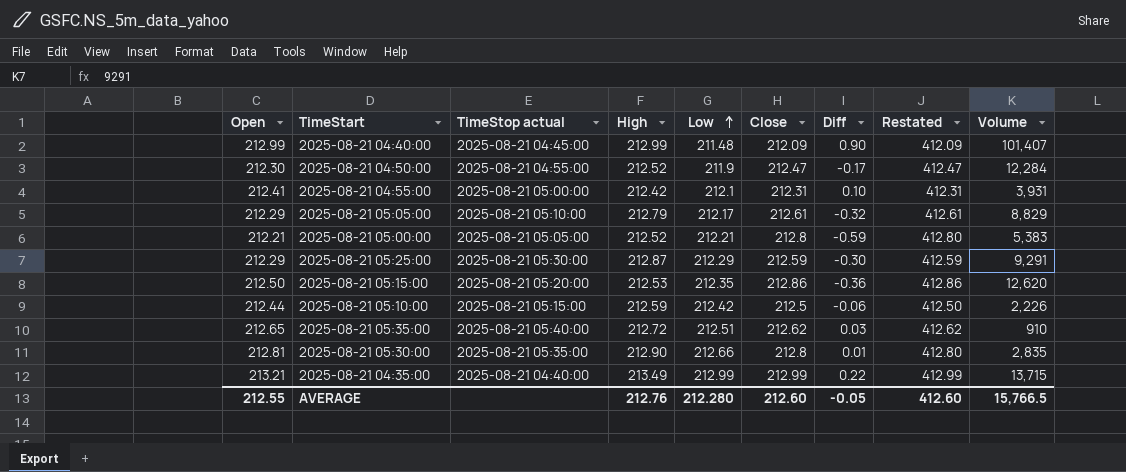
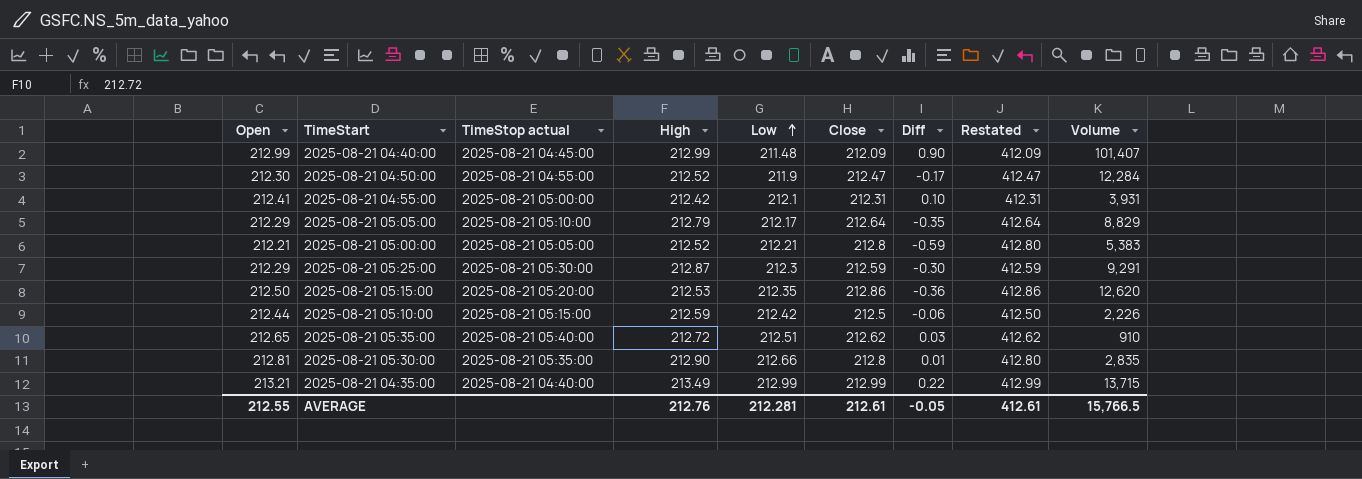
2025-08-21 05:05:00 | Close: 212.61 -> 212.64
2025-08-21 05:05:00 | Diff: -0.32 -> -0.35
2025-08-21 05:05:00 | Restated: 412.61 -> 412.64
2025-08-21 05:25:00 | Low: 212.29 -> 212.3
AVERAGE | Low: 212.280 -> 212.281
AVERAGE | Close: 212.60 -> 212.61
AVERAGE | Restated: 412.60 -> 412.61

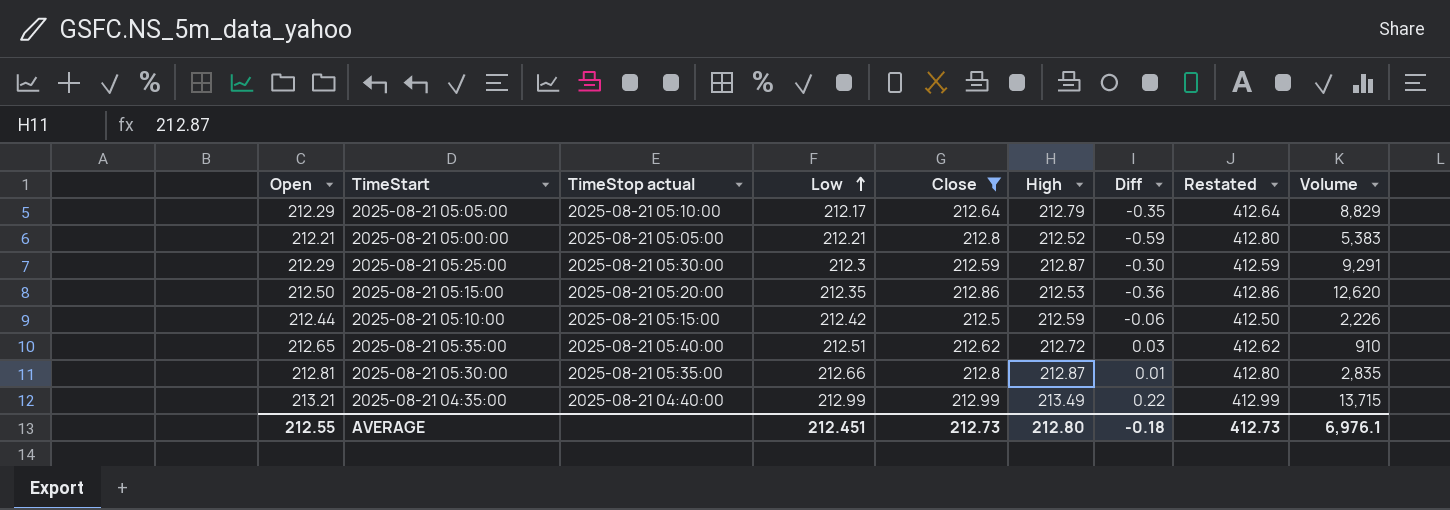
filter: none -> Close >= 212.5
column High | position: 4 -> 6
2025-08-21 05:30:00 | High: 212.90 -> 212.87
AVERAGE | Low: 212.281 -> 212.451
AVERAGE | Close: 212.61 -> 212.73
AVERAGE | High: 212.76 -> 212.80
AVERAGE | Diff: -0.05 -> -0.18
AVERAGE | Restated: 412.61 -> 412.73
AVERAGE | Volume: 15,766.5 -> 6,976.1

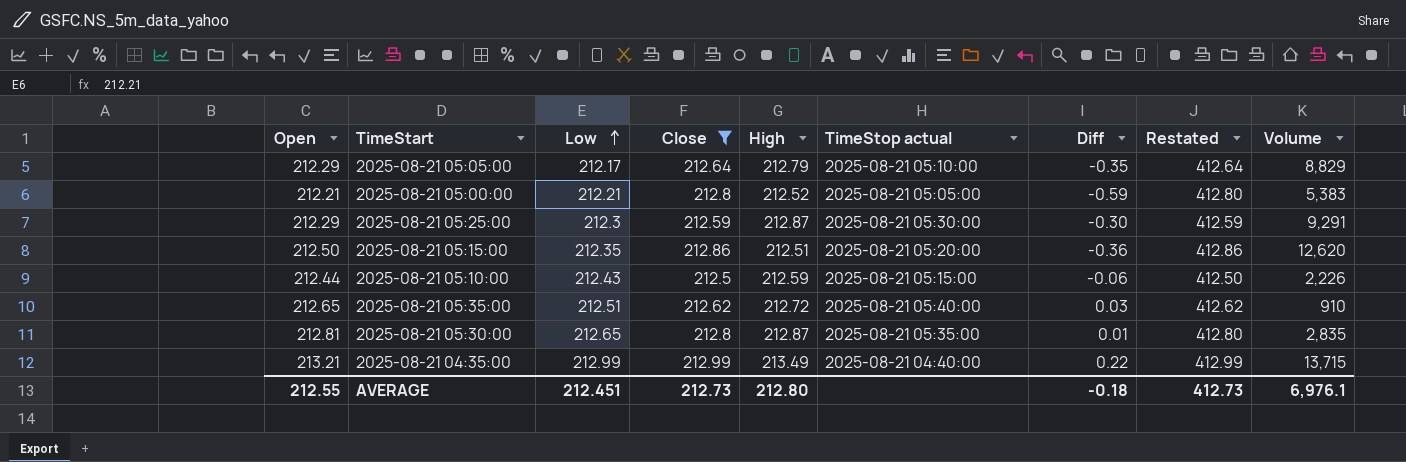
column TimeStop actual | position: 3 -> 6
2025-08-21 05:15:00 | High: 212.53 -> 212.51
2025-08-21 05:10:00 | Low: 212.42 -> 212.43
2025-08-21 05:30:00 | Low: 212.66 -> 212.65

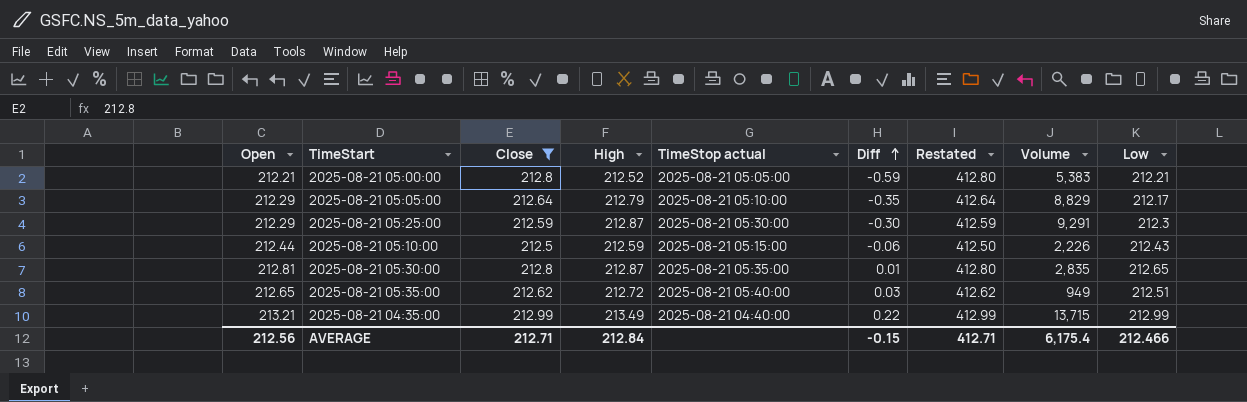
row order: Low ascending -> Diff ascending
column Low | position: 3 -> 9
row 2025-08-21 05:15:00: 212.50 | 212.35 | 212.86 | 212.51 | 2025-08-21 05:20:00 | -0.36 | 412.86 | 12,620 -> none
2025-08-21 05:35:00 | Volume: 910 -> 949
AVERAGE | Open: 212.55 -> 212.56
AVERAGE | Close: 212.73 -> 212.71
AVERAGE | High: 212.80 -> 212.84
AVERAGE | Diff: -0.18 -> -0.15
AVERAGE | Restated: 412.73 -> 412.71
AVERAGE | Volume: 6,976.1 -> 6,175.4
AVERAGE | Low: 212.451 -> 212.466

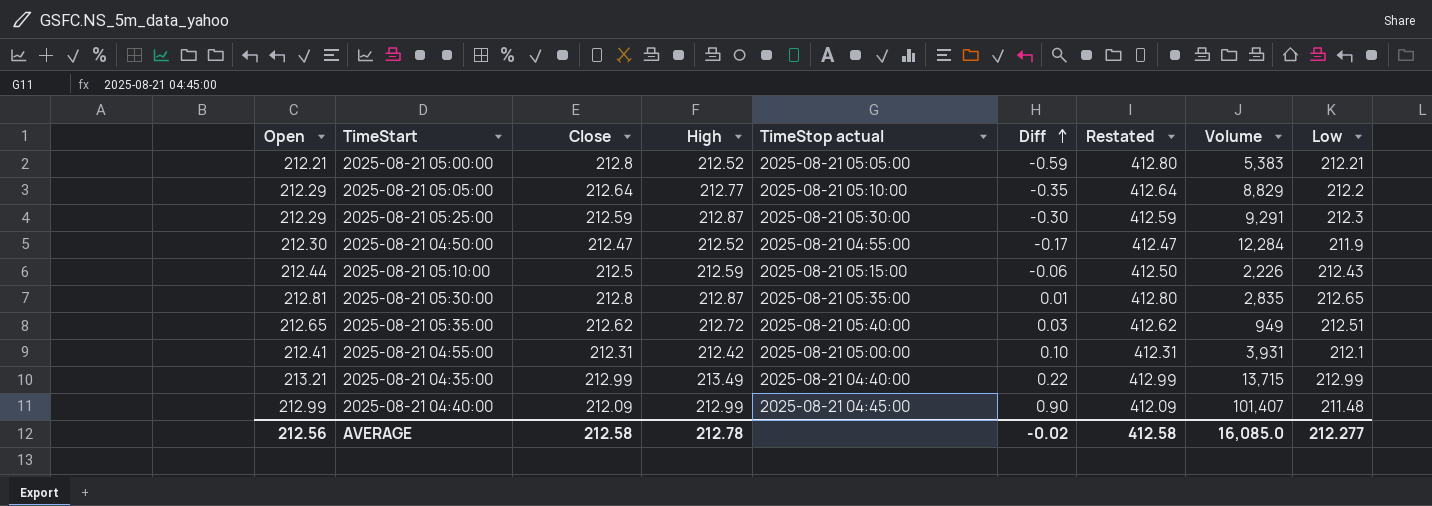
filter: Close >= 212.5 -> none
2025-08-21 05:05:00 | High: 212.79 -> 212.77
2025-08-21 05:05:00 | Low: 212.17 -> 212.2
AVERAGE | Close: 212.71 -> 212.58
AVERAGE | High: 212.84 -> 212.78
AVERAGE | Diff: -0.15 -> -0.02
AVERAGE | Restated: 412.71 -> 412.58
AVERAGE | Volume: 6,175.4 -> 16,085.0
AVERAGE | Low: 212.466 -> 212.277

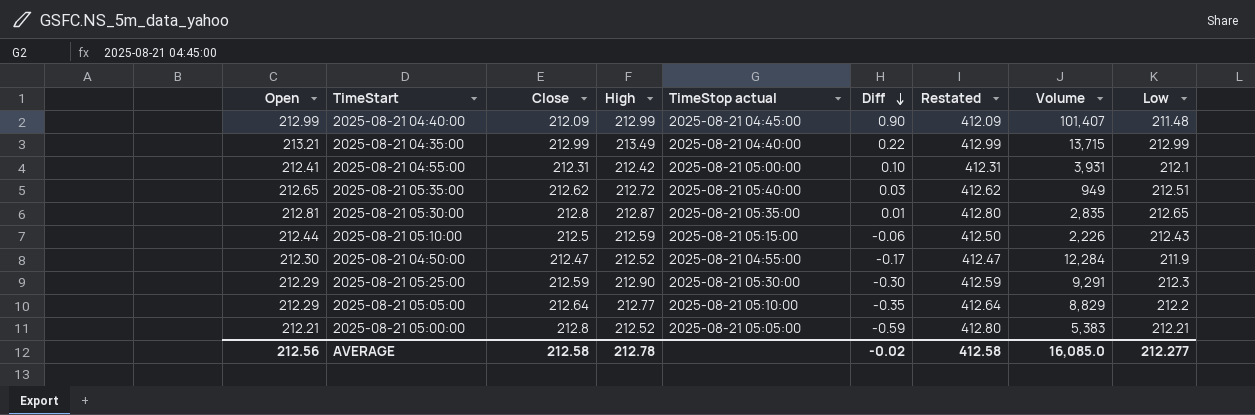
row order: Diff ascending -> Diff descending
2025-08-21 05:25:00 | High: 212.87 -> 212.90

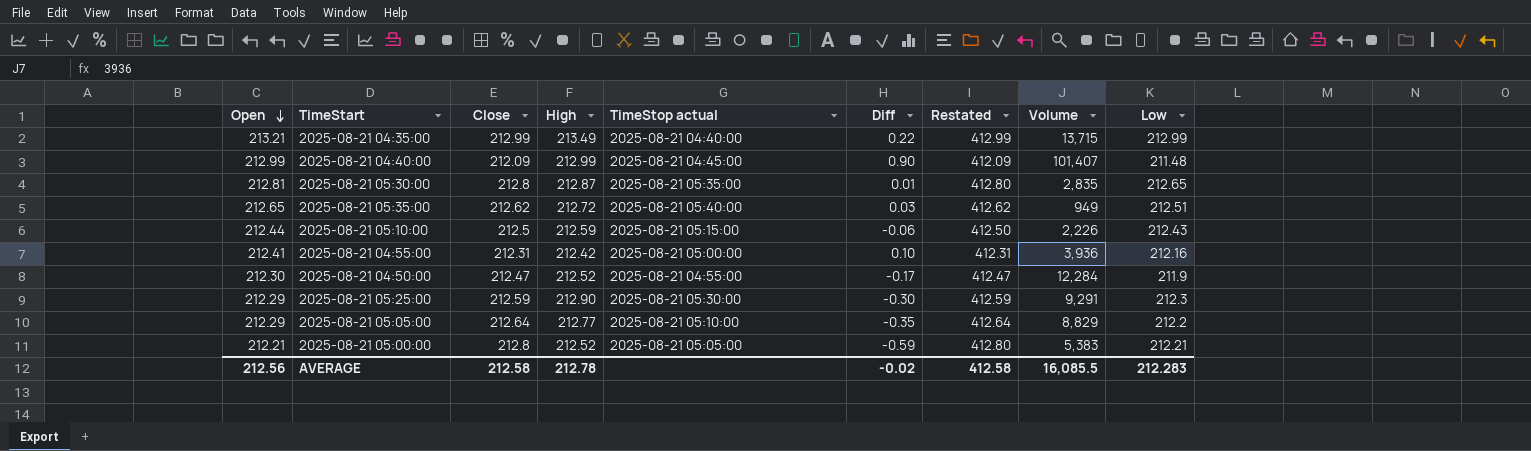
row order: Diff descending -> Open descending
2025-08-21 04:55:00 | Volume: 3,931 -> 3,936
2025-08-21 04:55:00 | Low: 212.1 -> 212.16
AVERAGE | Volume: 16,085.0 -> 16,085.5
AVERAGE | Low: 212.277 -> 212.283

